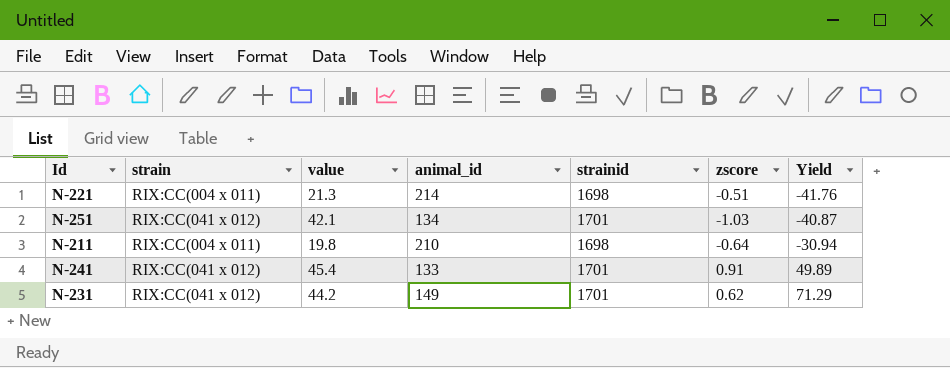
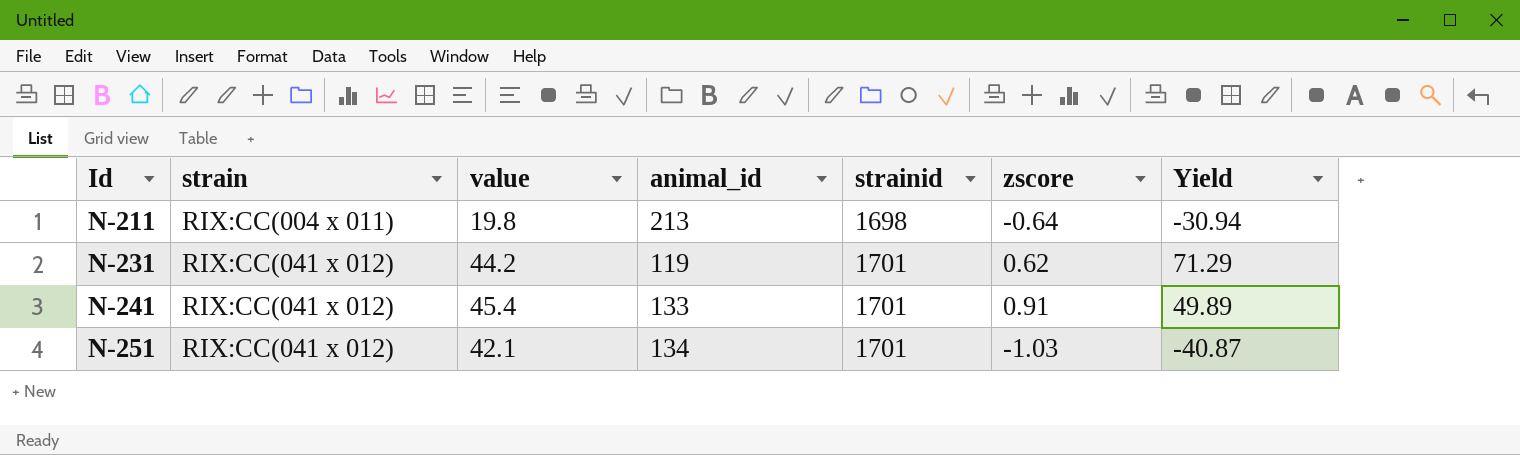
row order: Yield ascending -> Id ascending
row N-221: RIX:CC(004 x 011) | 21.3 | 214 | 1698 | -0.51 | -41.76 -> none
N-211 | animal_id: 210 -> 213
N-231 | animal_id: 149 -> 119

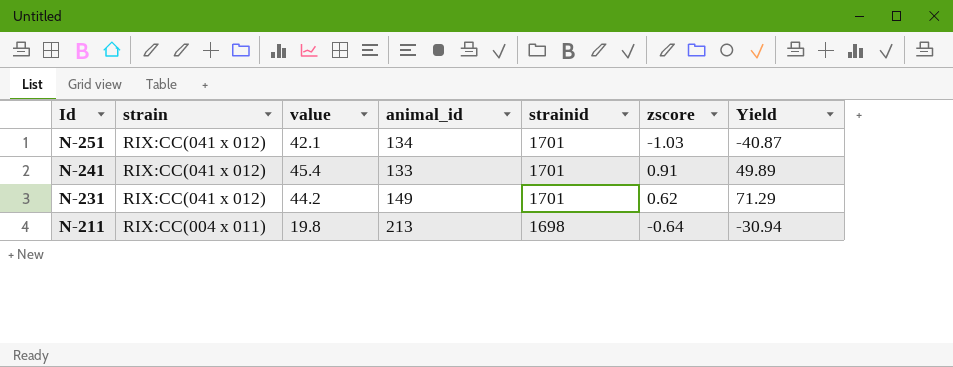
row order: Id ascending -> Id descending
N-231 | animal_id: 119 -> 149

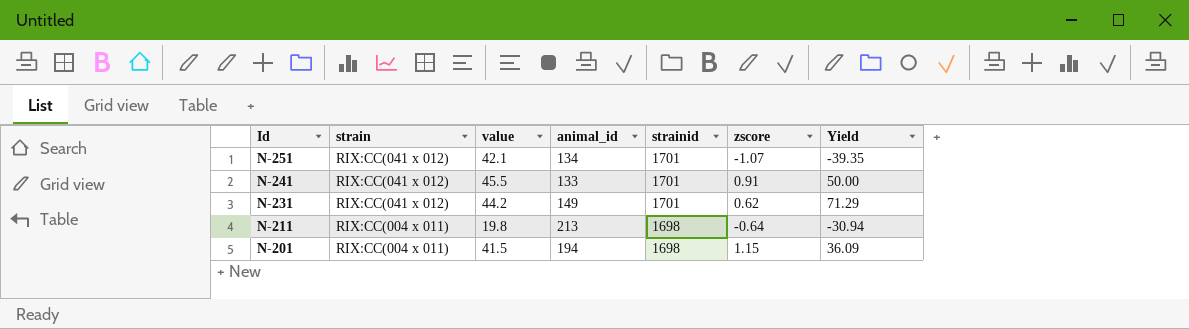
N-251 | zscore: -1.03 -> -1.07
N-251 | Yield: -40.87 -> -39.35
N-241 | value: 45.4 -> 45.5
N-241 | Yield: 49.89 -> 50.00
row N-201: none -> RIX:CC(004 x 011) | 41.5 | 194 | 1698 | 1.15 | 36.09

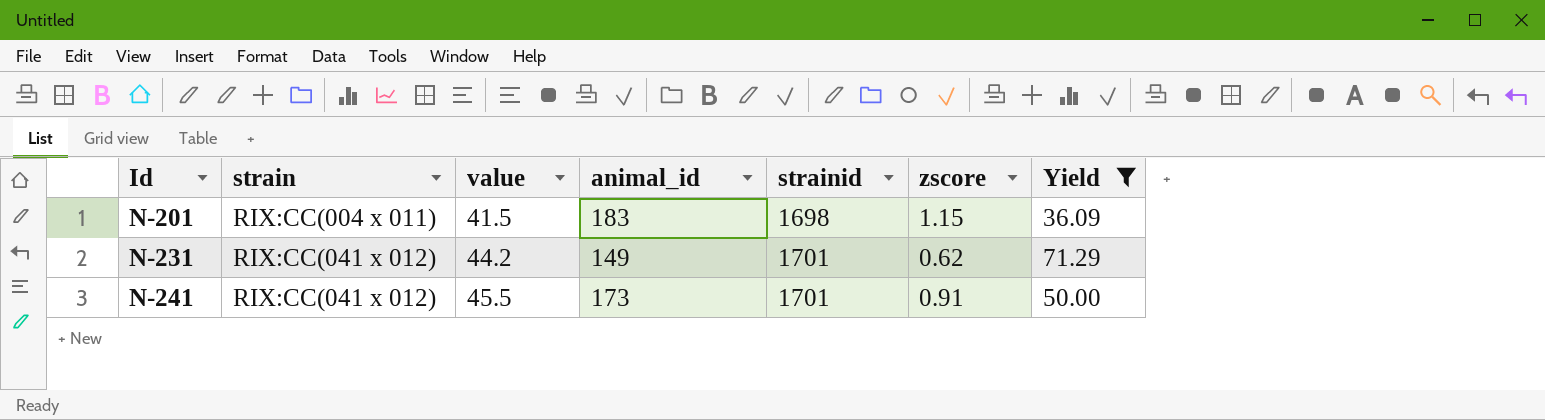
filter: none -> Yield >= 36.09
row order: Id descending -> Id ascending
N-201 | animal_id: 194 -> 183
N-241 | animal_id: 133 -> 173

